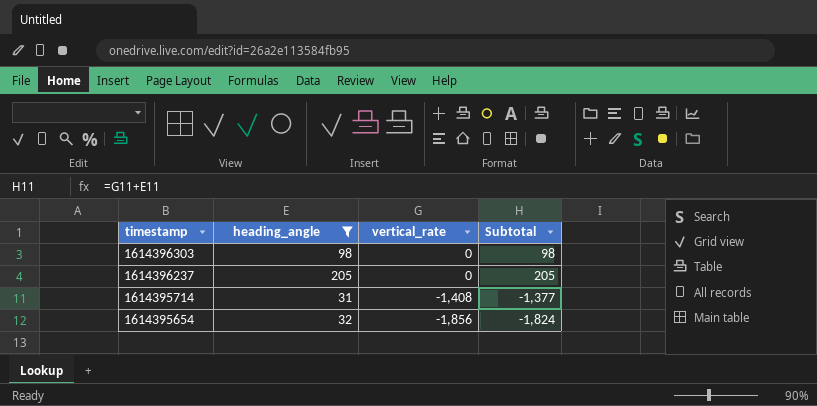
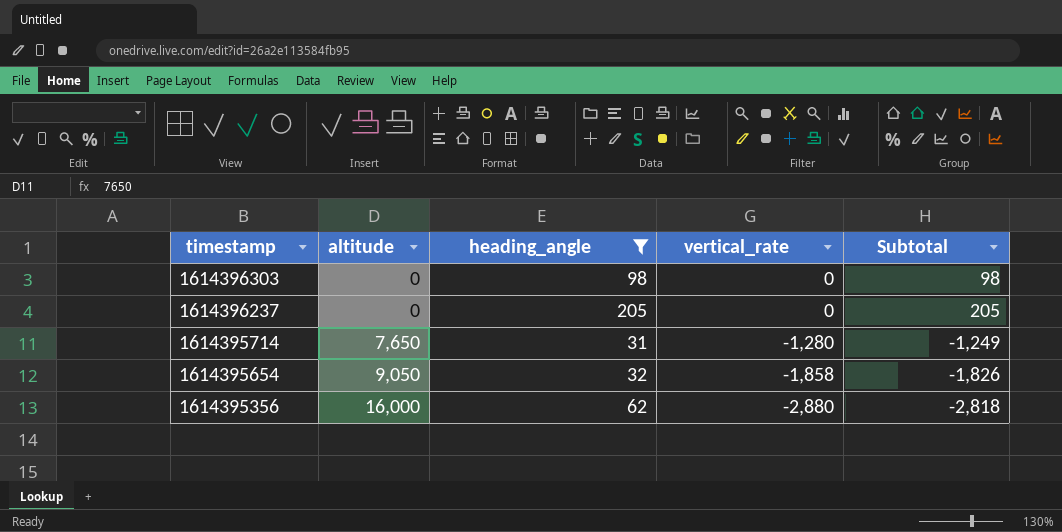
column altitude | position: none -> 2
1614395714 | vertical_rate: -1,408 -> -1,280
1614395714 | Subtotal: -1,377 -> -1,249
1614395654 | vertical_rate: -1,856 -> -1,858
1614395654 | Subtotal: -1,824 -> -1,826
row 1614395356: none -> 16,000 | 62 | -2,880 | -2,818

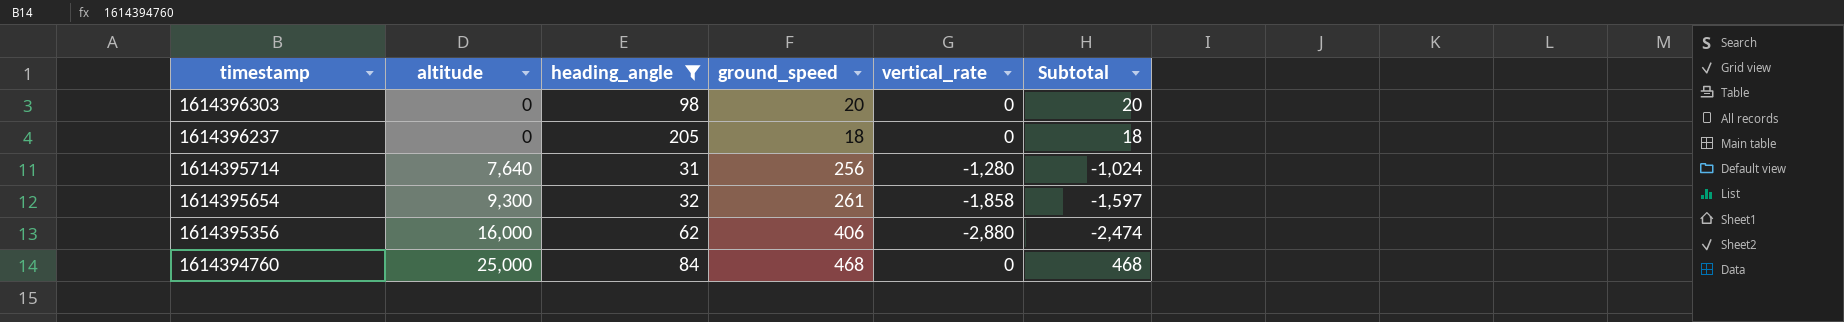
column ground_speed | position: none -> 4
column Subtotal | formula: [heading_angle] + [vertical_rate] -> [ground_speed] + [vertical_rate]
1614395714 | altitude: 7,650 -> 7,640
1614395654 | altitude: 9,050 -> 9,300
row 1614394760: none -> 25,000 | 84 | 468 | 0 | 468

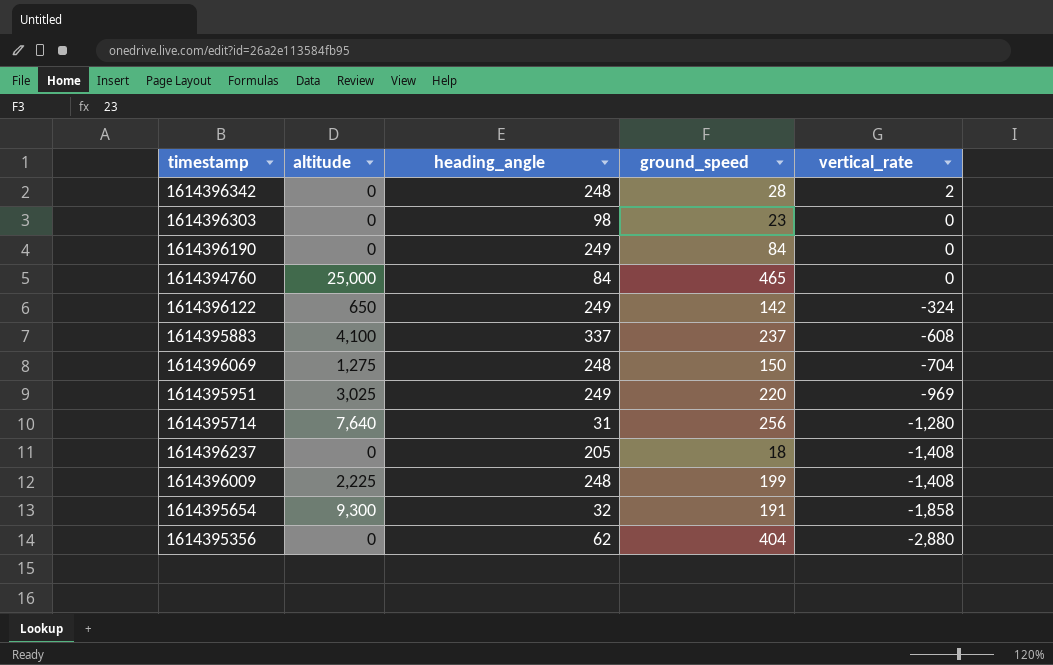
filter: heading_angle <= 205 -> none
row order: timestamp descending -> vertical_rate descending
column Subtotal | formula: [ground_speed] + [vertical_rate] -> none
1614396303 | ground_speed: 20 -> 23
1614394760 | ground_speed: 468 -> 465
1614396237 | vertical_rate: 0 -> -1,408
1614395654 | ground_speed: 261 -> 191
1614395356 | altitude: 16,000 -> 0
1614395356 | ground_speed: 406 -> 404

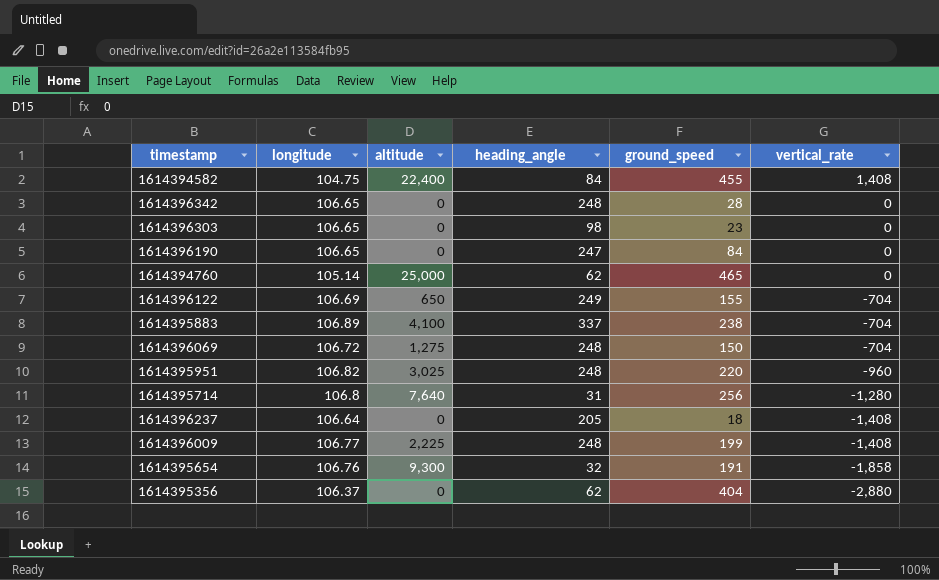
column longitude | position: none -> 2
row 1614394582: none -> 104.75 | 22,400 | 84 | 455 | 1,408
1614396342 | vertical_rate: 2 -> 0
1614396190 | heading_angle: 249 -> 247
1614394760 | heading_angle: 84 -> 62
1614396122 | ground_speed: 142 -> 155
1614396122 | vertical_rate: -324 -> -704
1614395883 | ground_speed: 237 -> 238
1614395883 | vertical_rate: -608 -> -704
1614395951 | heading_angle: 249 -> 248
1614395951 | vertical_rate: -969 -> -960

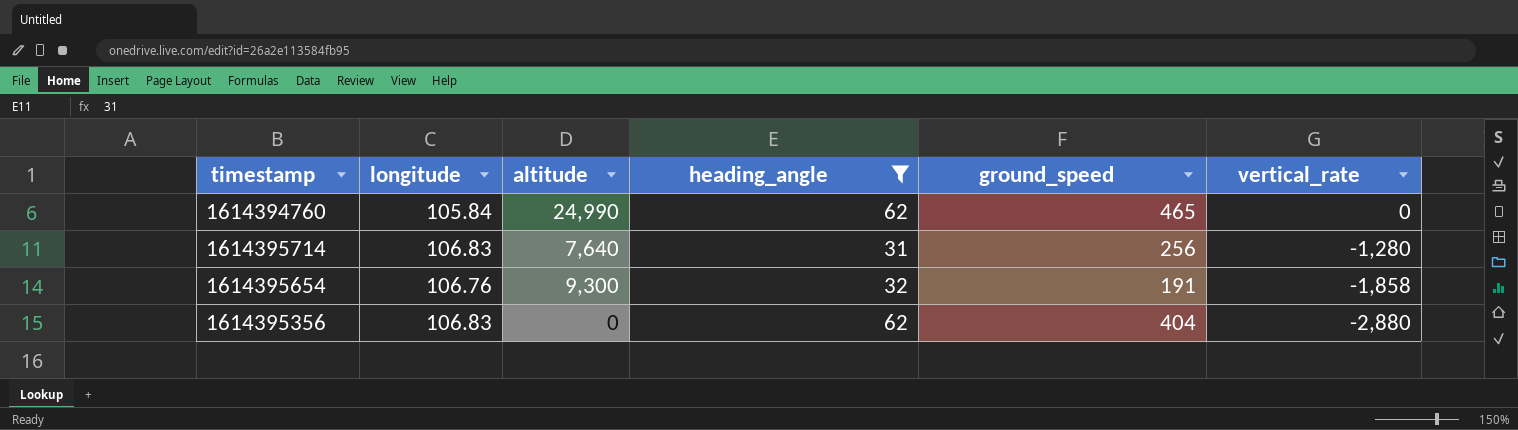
filter: none -> heading_angle <= 62
1614394760 | longitude: 105.14 -> 105.84
1614394760 | altitude: 25,000 -> 24,990
1614395714 | longitude: 106.8 -> 106.83
1614395356 | longitude: 106.37 -> 106.83

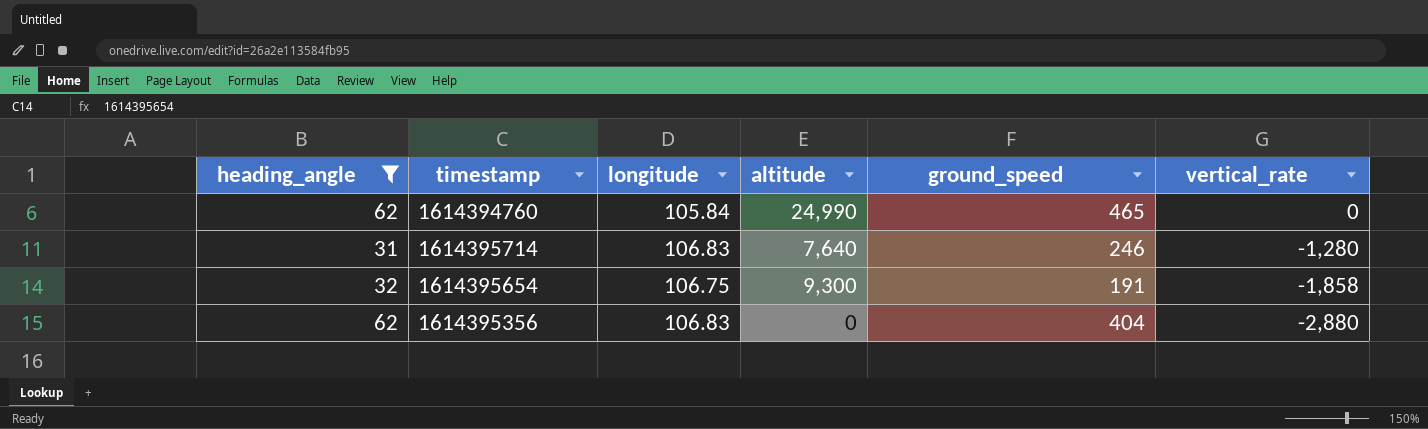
column heading_angle | position: 4 -> 1
1614395714 | ground_speed: 256 -> 246
1614395654 | longitude: 106.76 -> 106.75

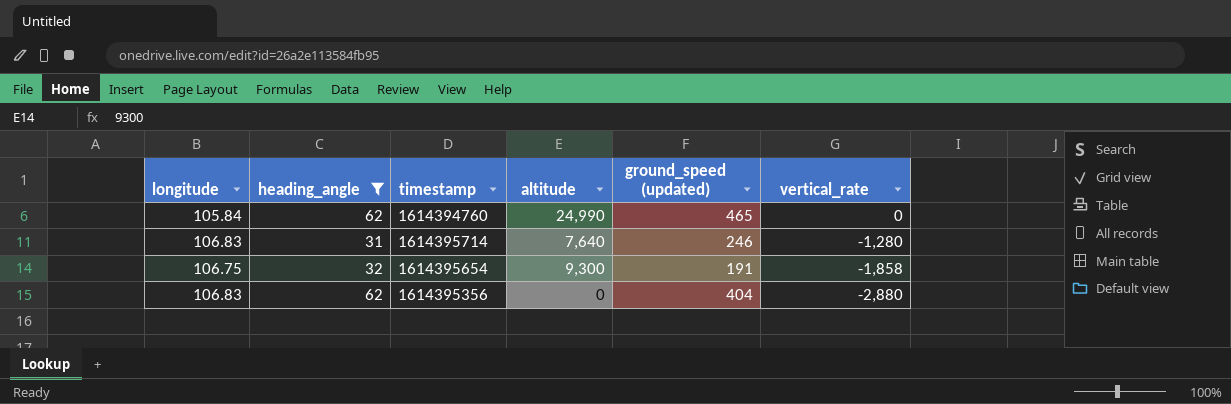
column longitude | position: 3 -> 1
column name: ground_speed -> ground_speed (updated)

